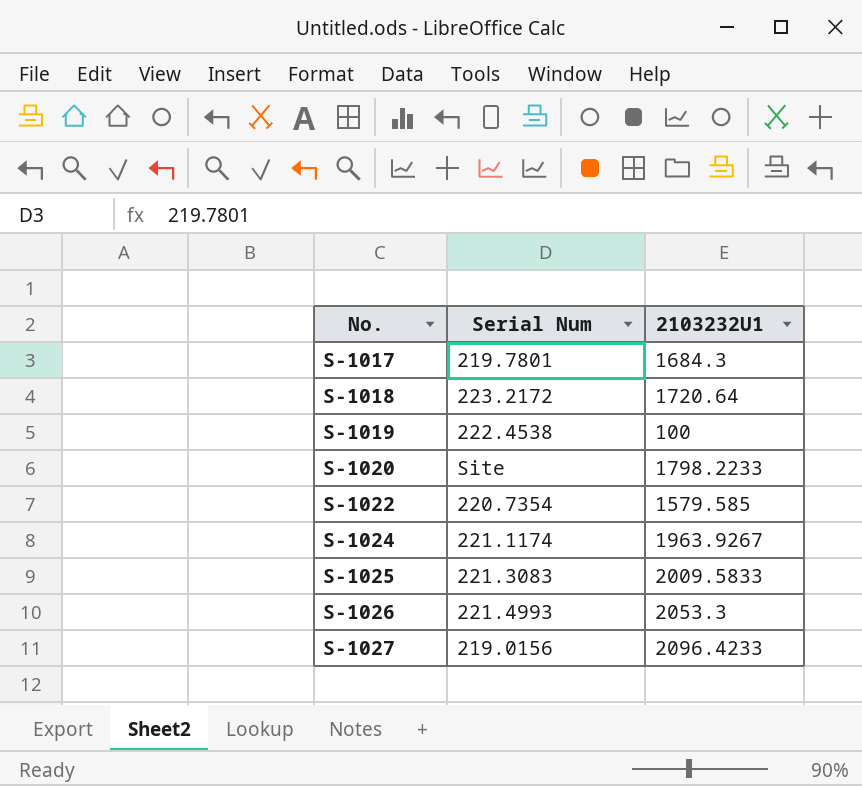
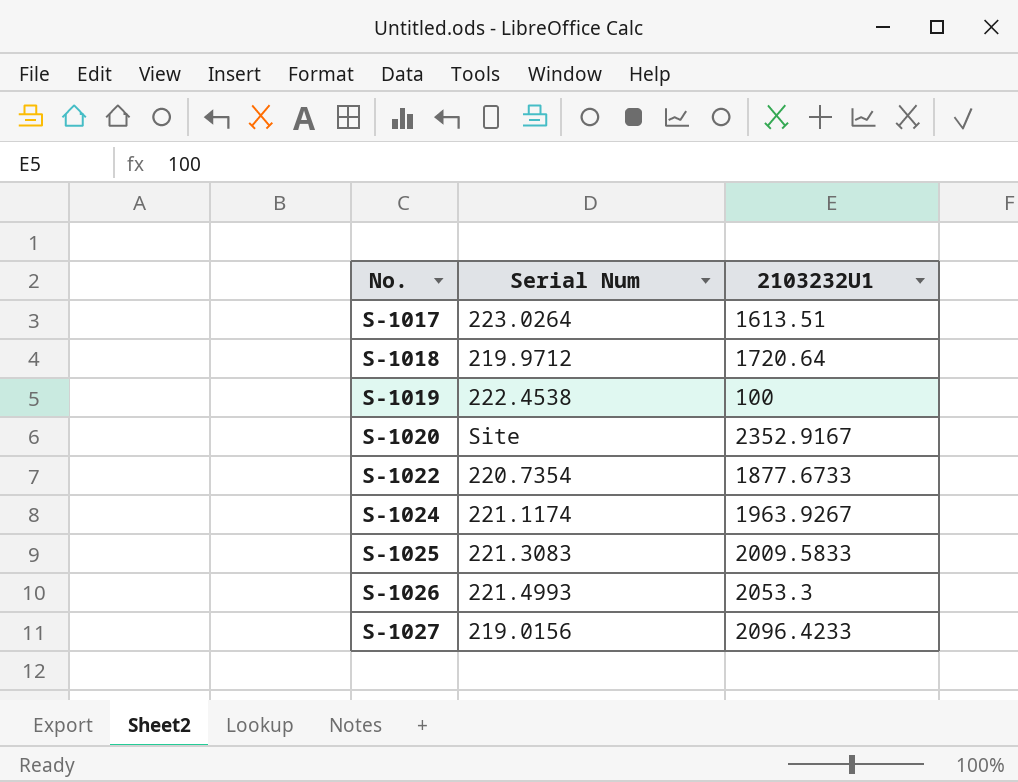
S-1017 | Serial Num: 219.7801 -> 223.0264
S-1017 | 2103232U1: 1684.3 -> 1613.51
S-1018 | Serial Num: 223.2172 -> 219.9712
S-1020 | 2103232U1: 1798.2233 -> 2352.9167
S-1022 | 2103232U1: 1579.585 -> 1877.6733

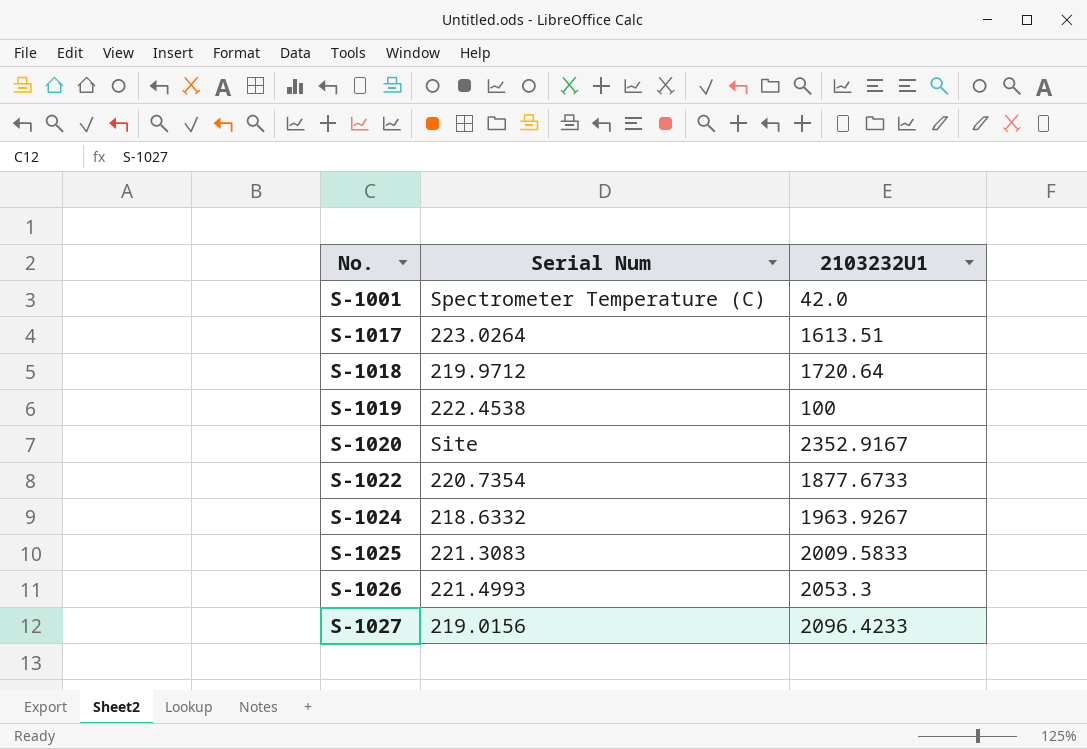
row S-1001: none -> Spectrometer Temperature (C) | 42.0
S-1024 | Serial Num: 221.1174 -> 218.6332

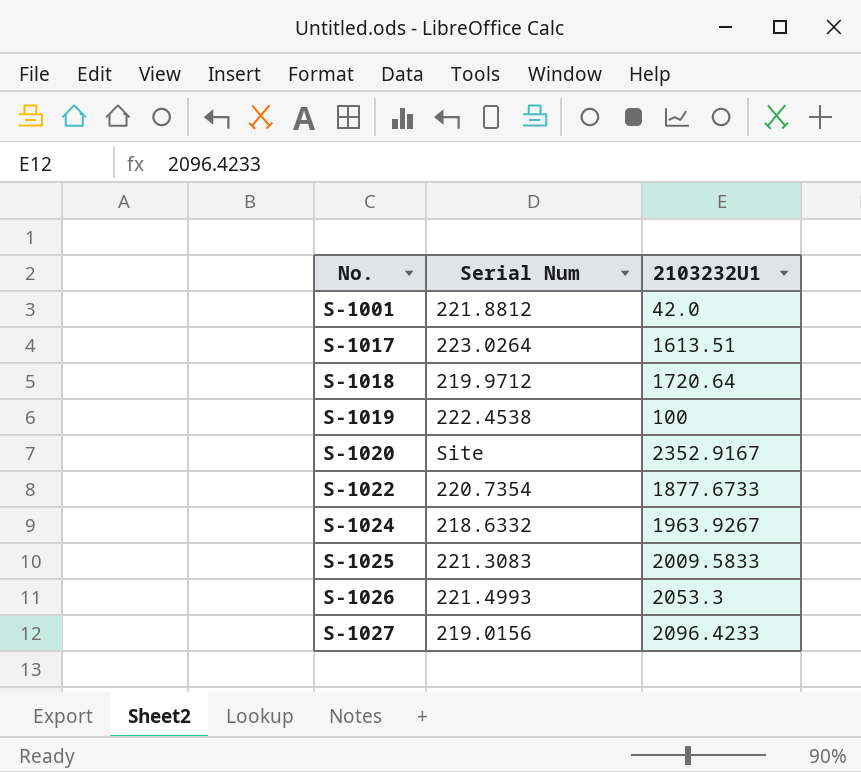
S-1001 | Serial Num: Spectrometer Temperature (C) -> 221.8812

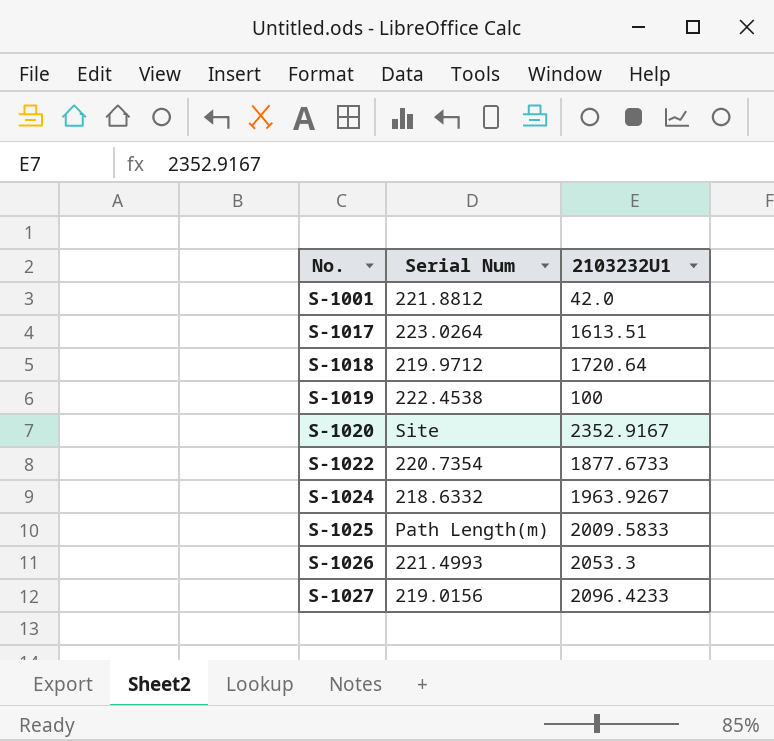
S-1025 | Serial Num: 221.3083 -> Path Length(m)

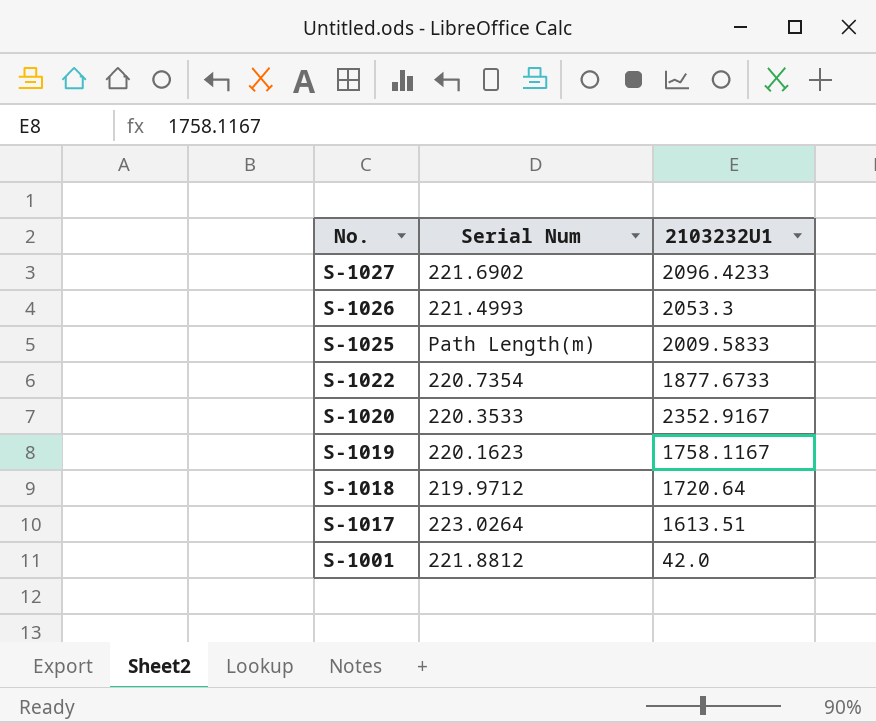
row order: No. ascending -> No. descending
row S-1024: 218.6332 | 1963.9267 -> none
S-1027 | Serial Num: 219.0156 -> 221.6902
S-1020 | Serial Num: Site -> 220.3533
S-1019 | Serial Num: 222.4538 -> 220.1623
S-1019 | 2103232U1: 100 -> 1758.1167

